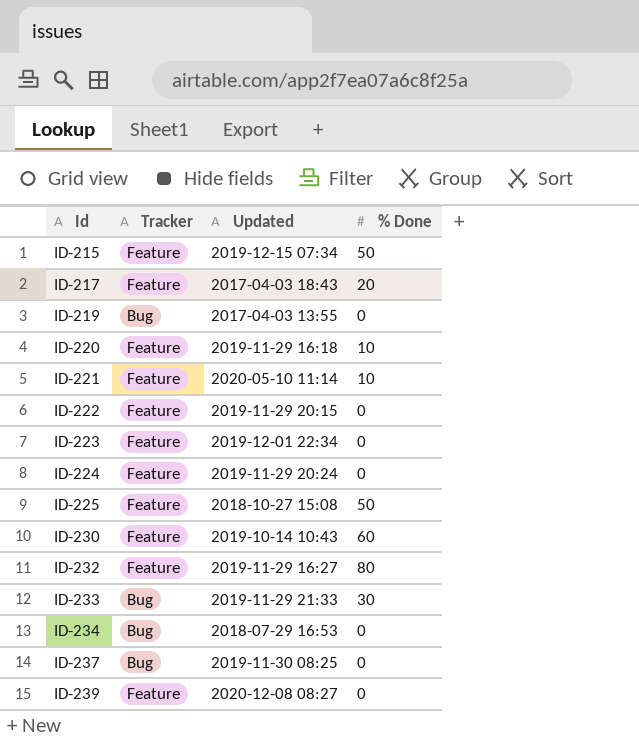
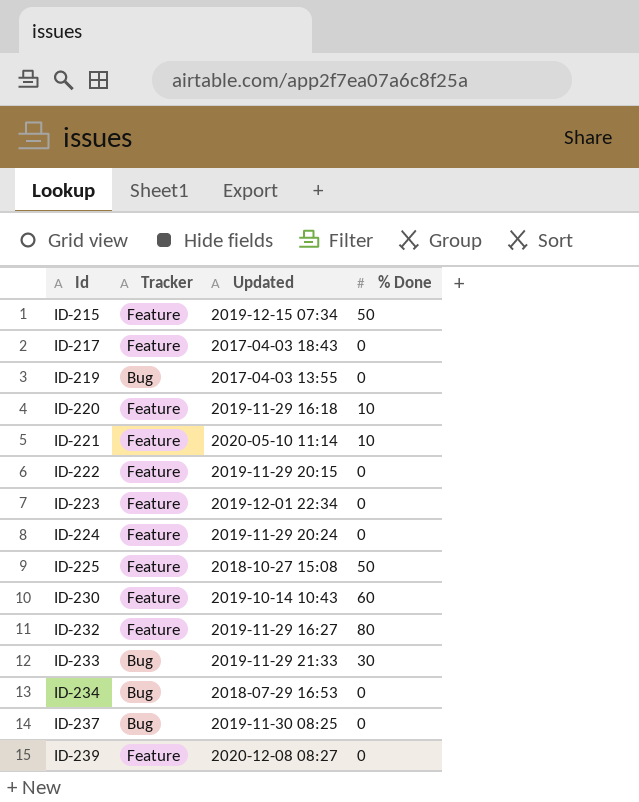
ID-217 | % Done: 20 -> 0

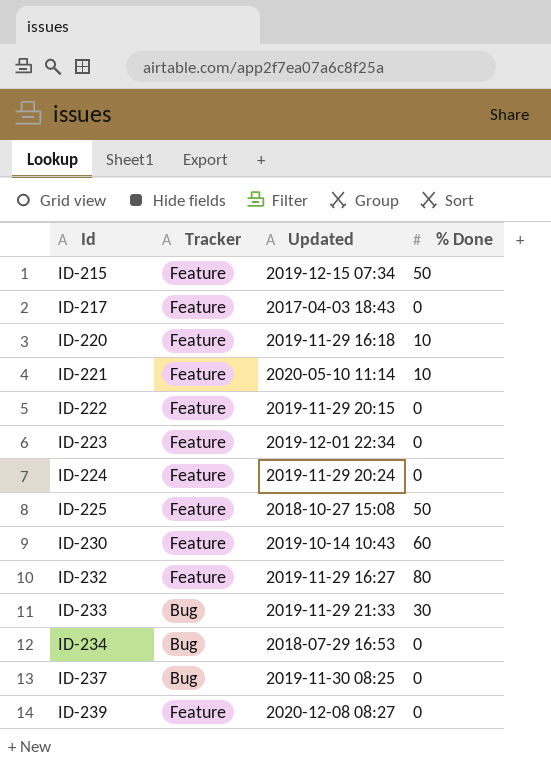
row ID-219: Bug | 2017-04-03 13:55 | 0 -> none

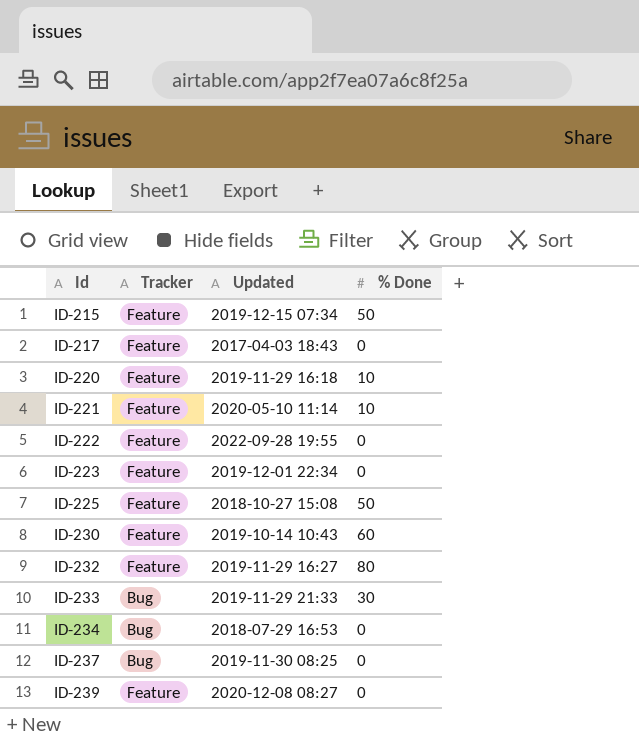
row ID-224: Feature | 2019-11-29 20:24 | 0 -> none
ID-222 | Updated: 2019-11-29 20:15 -> 2022-09-28 19:55

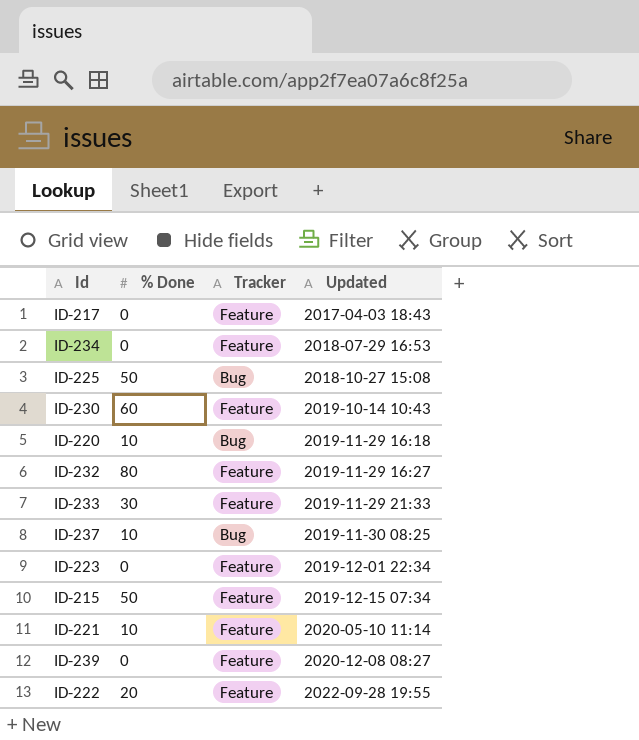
row order: Id ascending -> Updated ascending
column % Done | position: 4 -> 2
ID-234 | Tracker: Bug -> Feature
ID-225 | Tracker: Feature -> Bug
ID-220 | Tracker: Feature -> Bug
ID-233 | Tracker: Bug -> Feature
ID-237 | % Done: 0 -> 10
ID-222 | % Done: 0 -> 20

